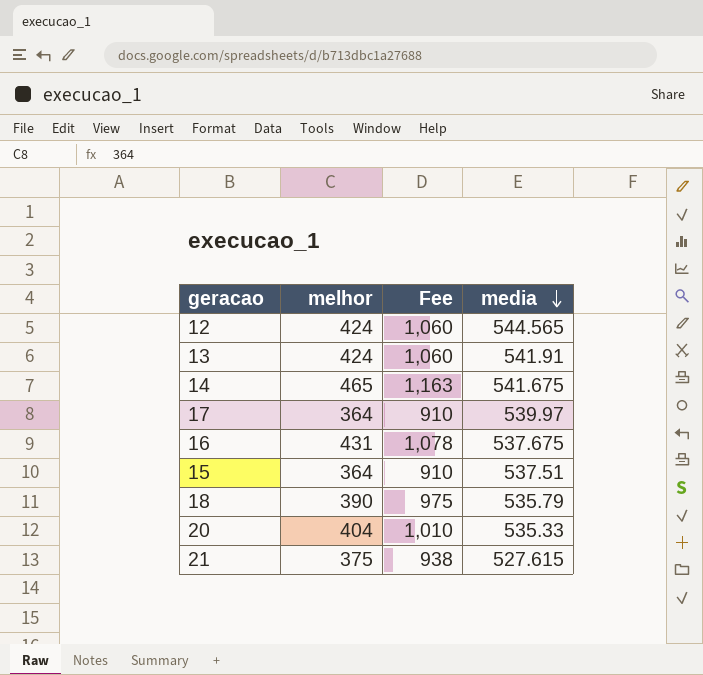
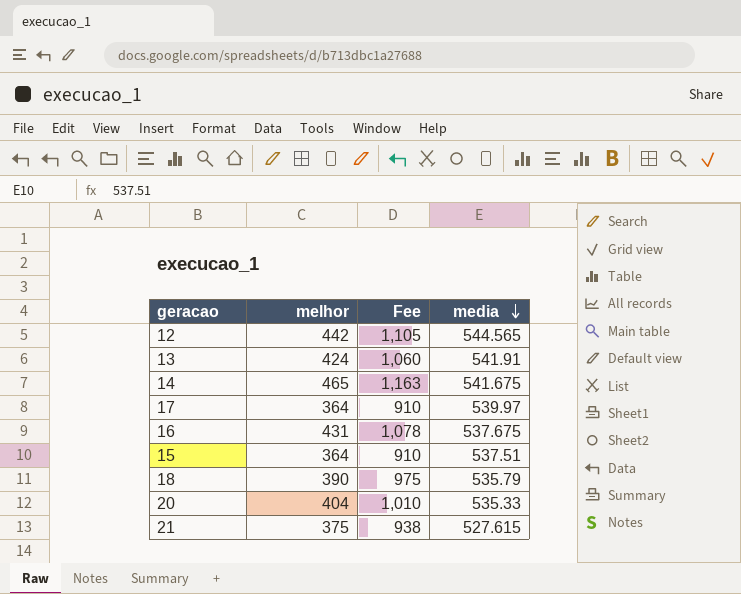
12 | melhor: 424 -> 442
12 | Fee: 1,060 -> 1,105

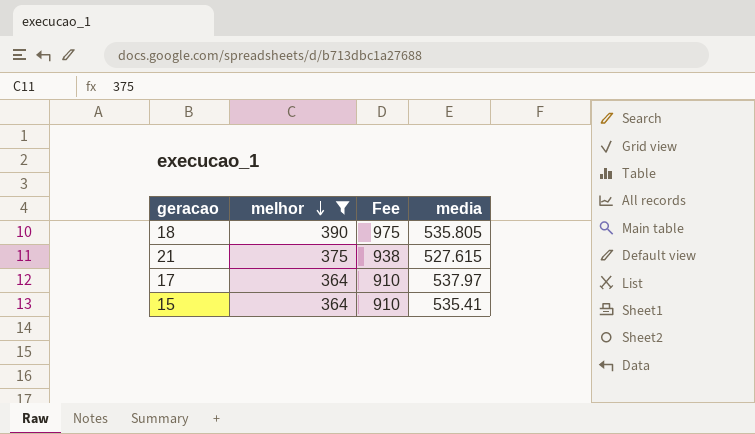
filter: none -> melhor <= 390
row order: media descending -> melhor descending
18 | media: 535.79 -> 535.805
17 | media: 539.97 -> 537.97
15 | media: 537.51 -> 535.41

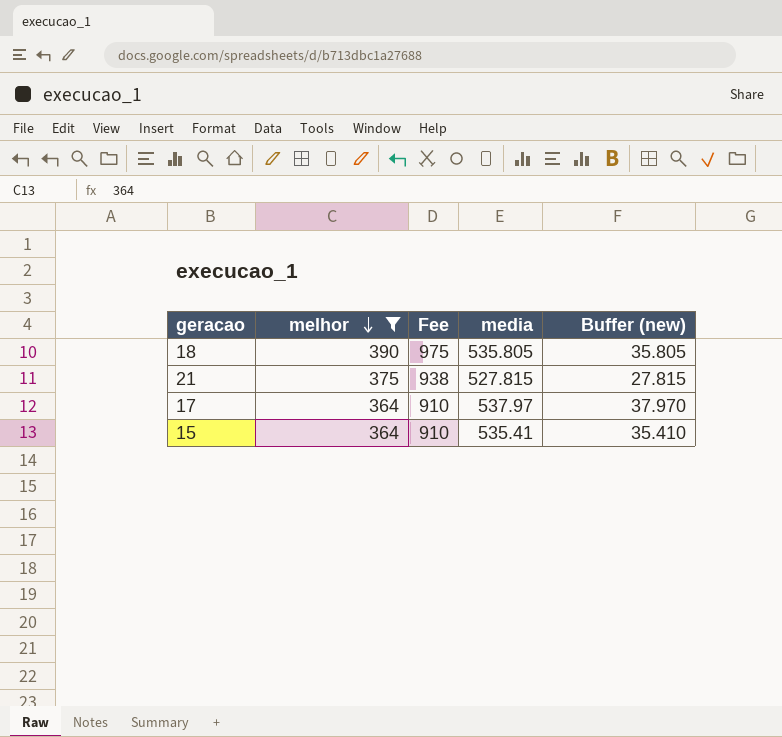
column Buffer (new) | formula: none -> [media] - 500
21 | media: 527.615 -> 527.815

